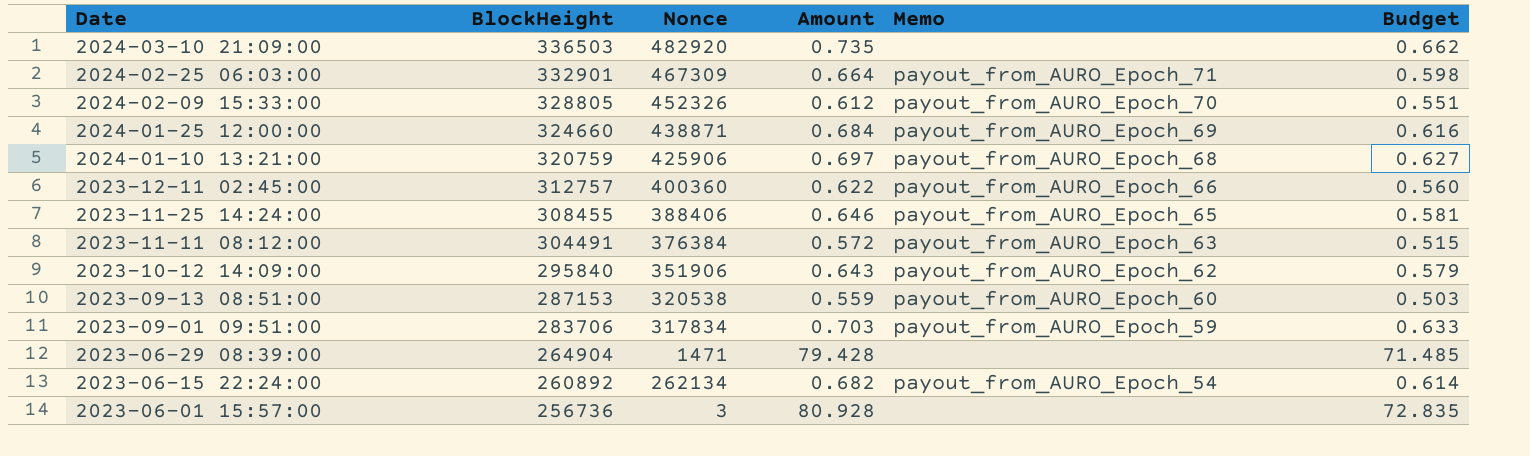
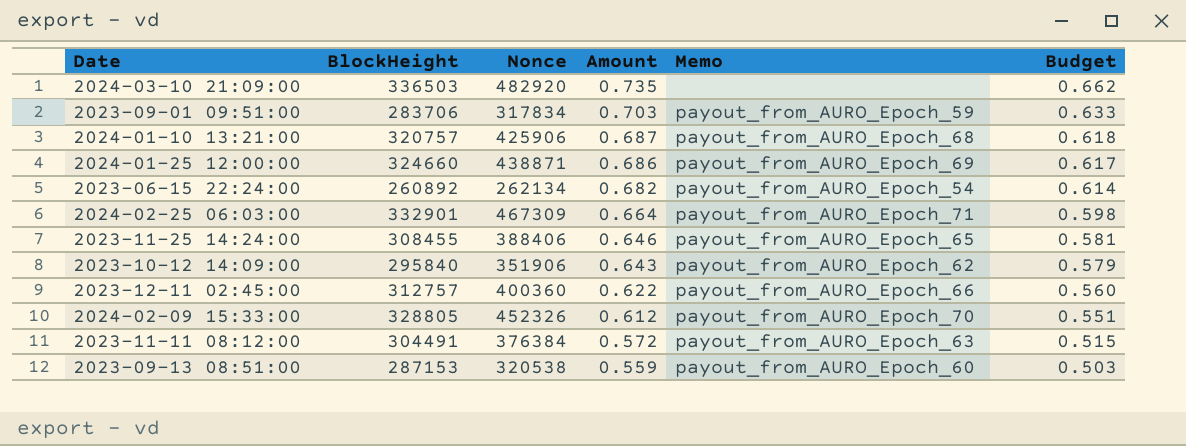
row order: Date descending -> Amount descending
row 2023-06-29 08:39:00: 264904 | 1471 | 79.428 | none | 71.485 -> none
row 2023-06-01 15:57:00: 256736 | 3 | 80.928 | none | 72.835 -> none
2024-01-10 13:21:00 | BlockHeight: 320759 -> 320757
2024-01-10 13:21:00 | Amount: 0.697 -> 0.687
2024-01-10 13:21:00 | Budget: 0.627 -> 0.618
2024-01-25 12:00:00 | Amount: 0.684 -> 0.686
2024-01-25 12:00:00 | Budget: 0.616 -> 0.617

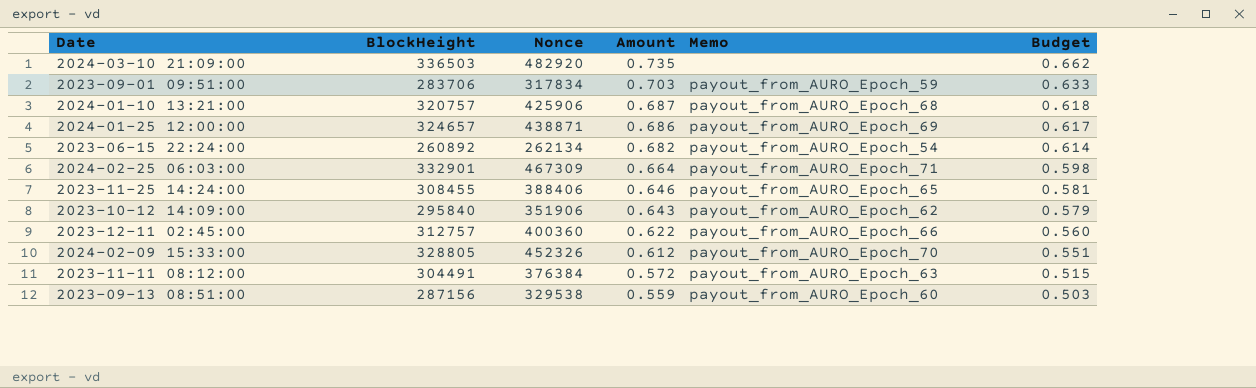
2024-01-25 12:00:00 | BlockHeight: 324660 -> 324657
2023-09-13 08:51:00 | BlockHeight: 287153 -> 287156
2023-09-13 08:51:00 | Nonce: 320538 -> 329538

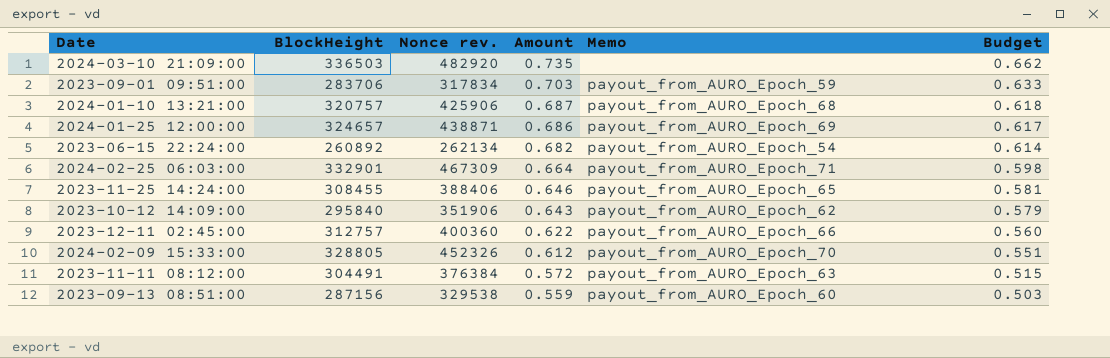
column name: Nonce -> Nonce rev.

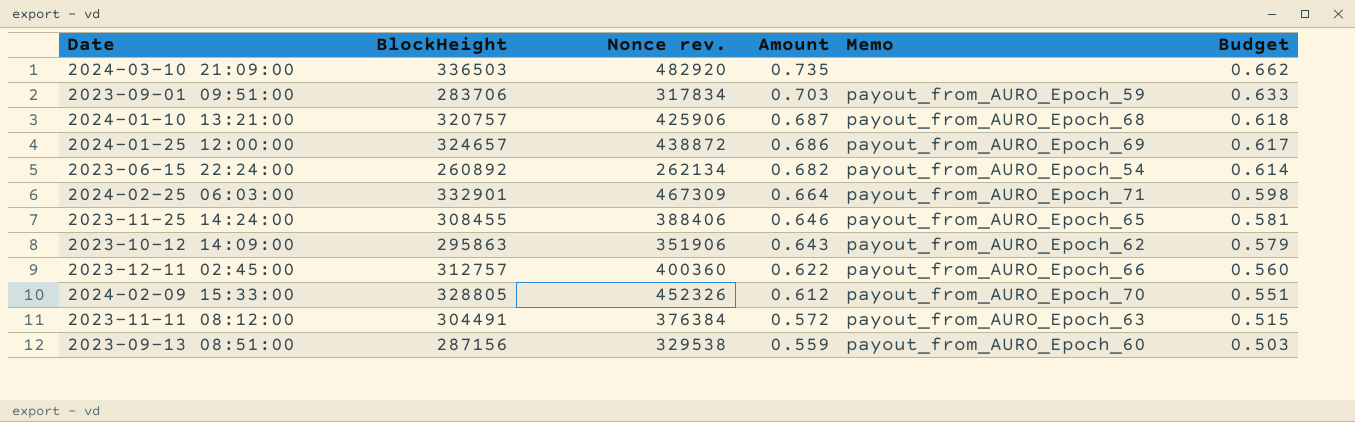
2024-01-25 12:00:00 | Nonce rev.: 438871 -> 438872
2023-10-12 14:09:00 | BlockHeight: 295840 -> 295863

